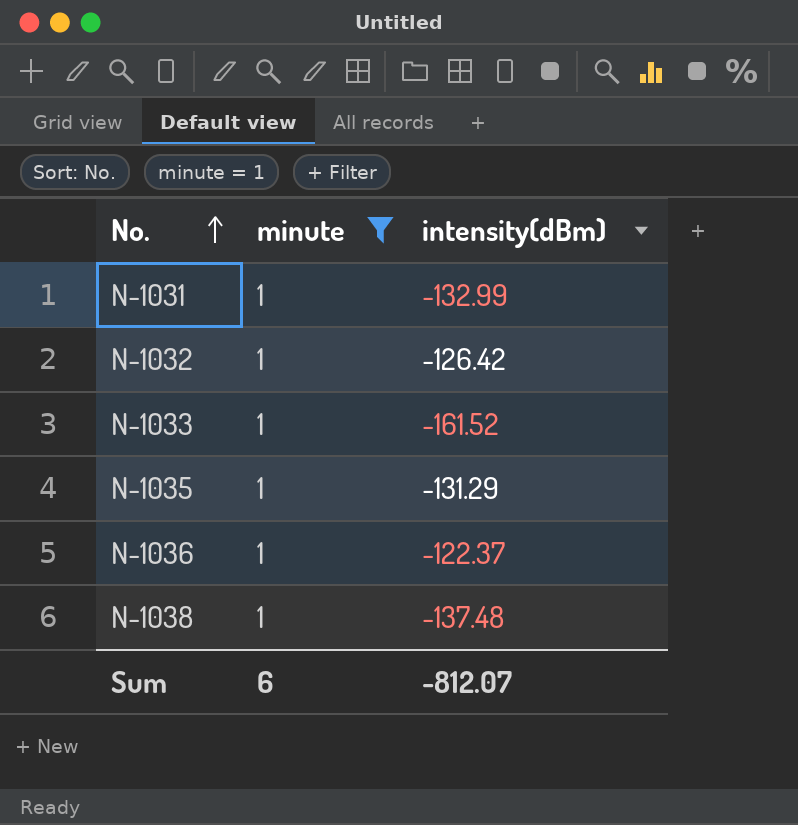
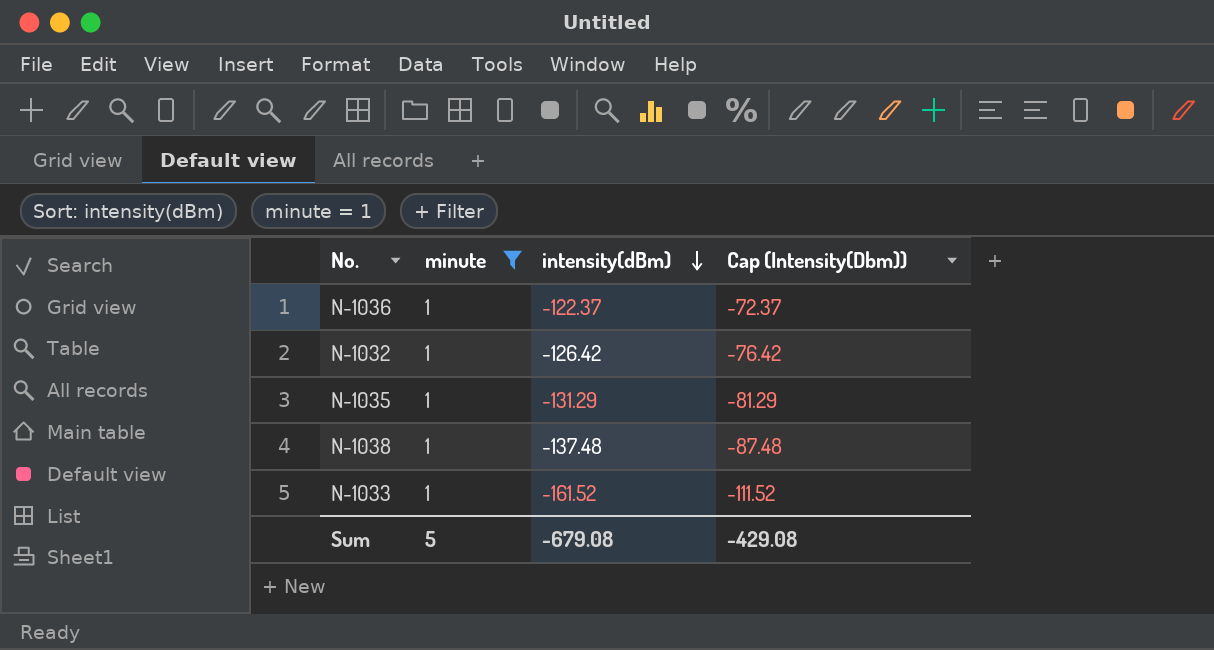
row order: No. ascending -> intensity(dBm) descending
column Cap (Intensity(Dbm)) | formula: none -> [intensity(dBm)] + 50
row N-1031: 1 | -132.99 -> none
Sum | minute: 6 -> 5
Sum | intensity(dBm): -812.07 -> -679.08

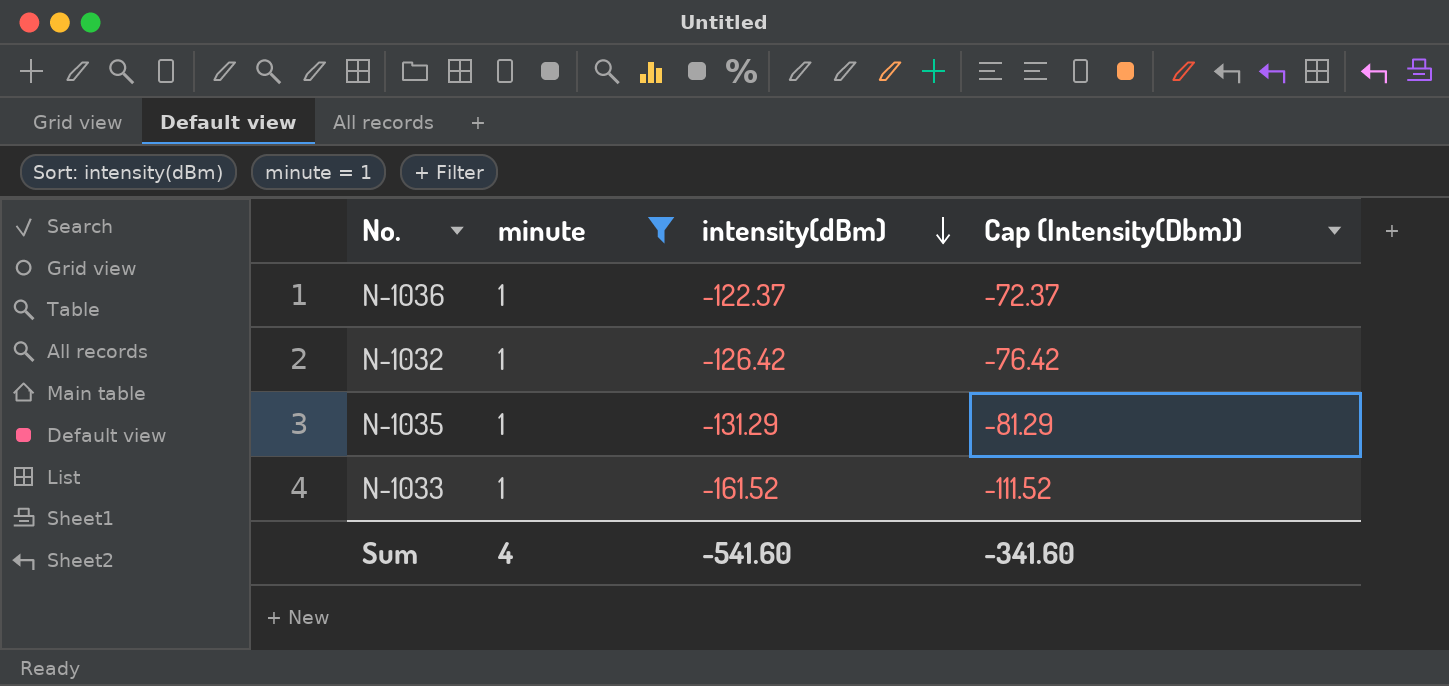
row N-1038: 1 | -137.48 | -87.48 -> none
Sum | minute: 5 -> 4
Sum | intensity(dBm): -679.08 -> -541.60
Sum | Cap (Intensity(Dbm)): -429.08 -> -341.60

